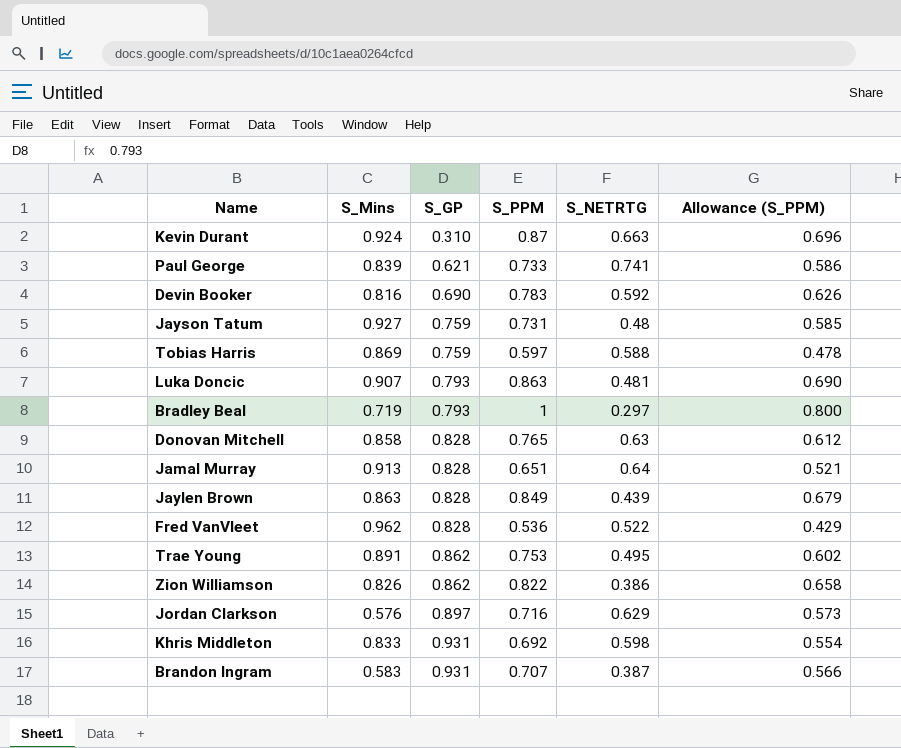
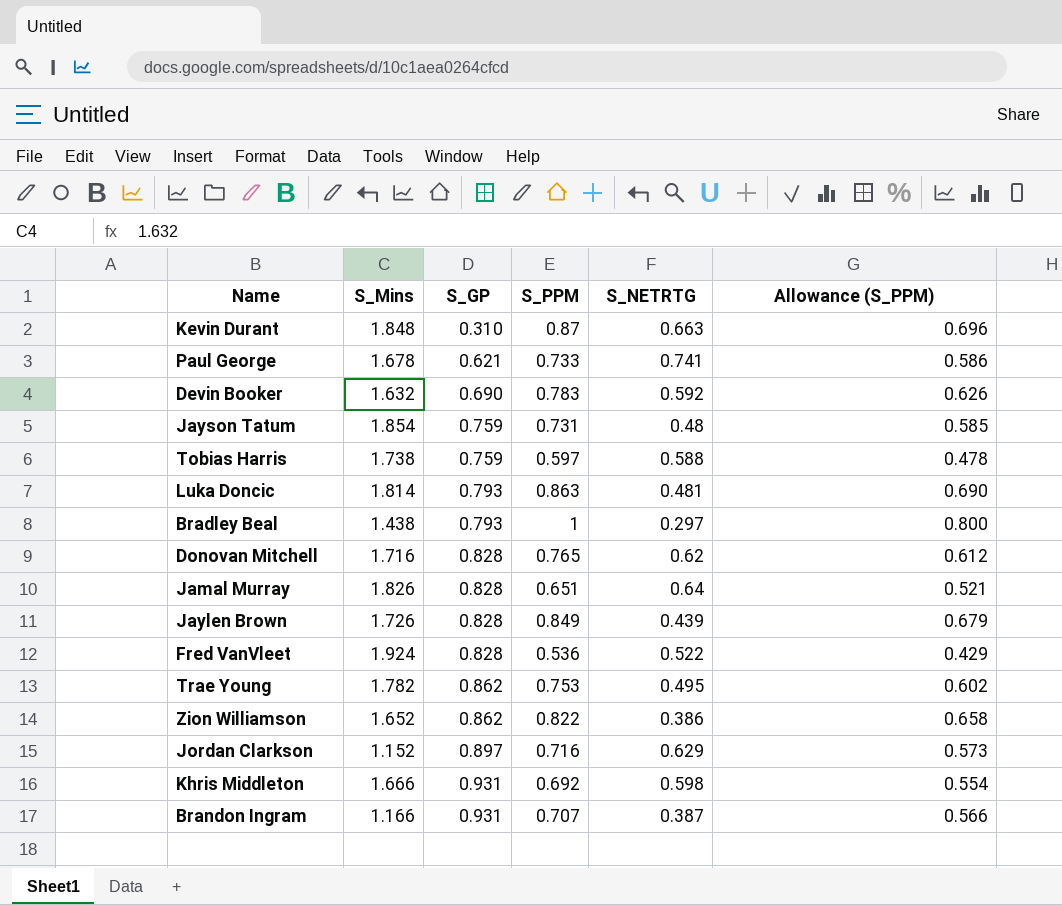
Kevin Durant | S_Mins: 0.924 -> 1.848
Paul George | S_Mins: 0.839 -> 1.678
Devin Booker | S_Mins: 0.816 -> 1.632
Jayson Tatum | S_Mins: 0.927 -> 1.854
Tobias Harris | S_Mins: 0.869 -> 1.738
Luka Doncic | S_Mins: 0.907 -> 1.814
Bradley Beal | S_Mins: 0.719 -> 1.438
Donovan Mitchell | S_Mins: 0.858 -> 1.716
Donovan Mitchell | S_NETRTG: 0.63 -> 0.62
Jamal Murray | S_Mins: 0.913 -> 1.826
Jaylen Brown | S_Mins: 0.863 -> 1.726
Fred VanVleet | S_Mins: 0.962 -> 1.924
Trae Young | S_Mins: 0.891 -> 1.782
Zion Williamson | S_Mins: 0.826 -> 1.652
Jordan Clarkson | S_Mins: 0.576 -> 1.152
Khris Middleton | S_Mins: 0.833 -> 1.666
Brandon Ingram | S_Mins: 0.583 -> 1.166

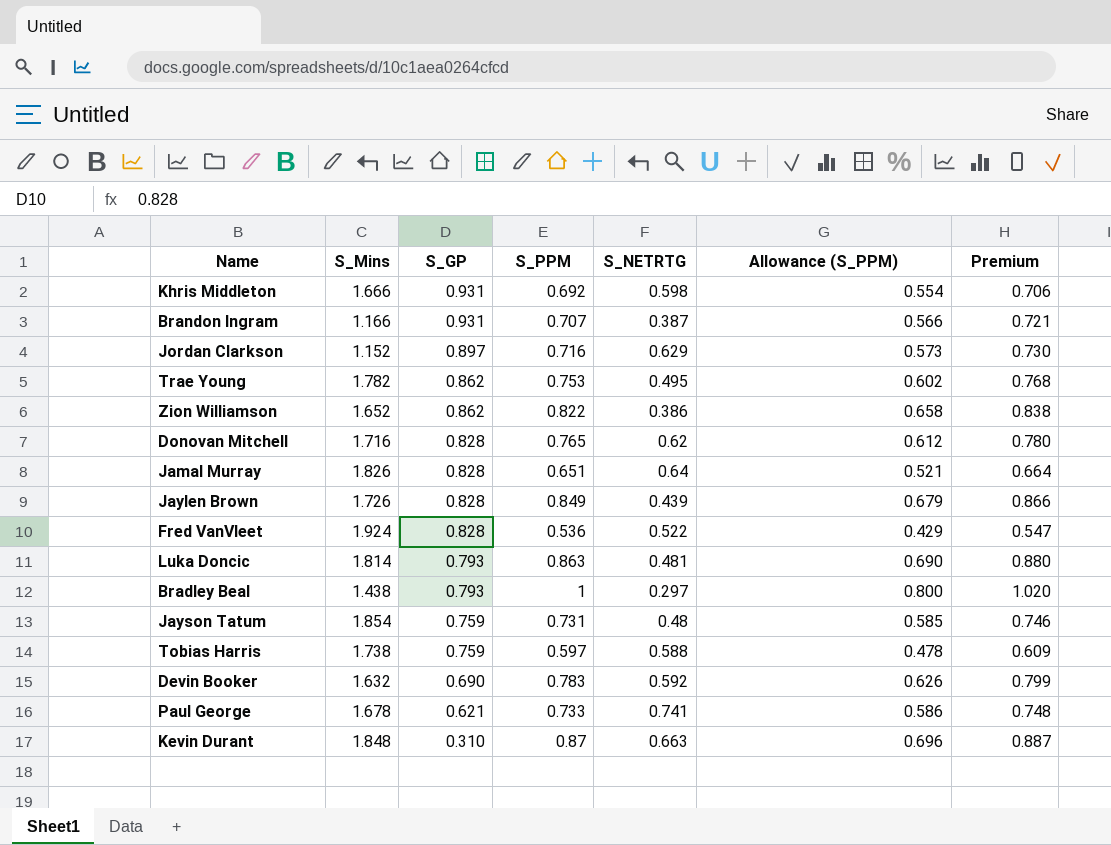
row order: S_GP ascending -> S_GP descending
column Premium | formula: none -> [S_PPM] * 1.02

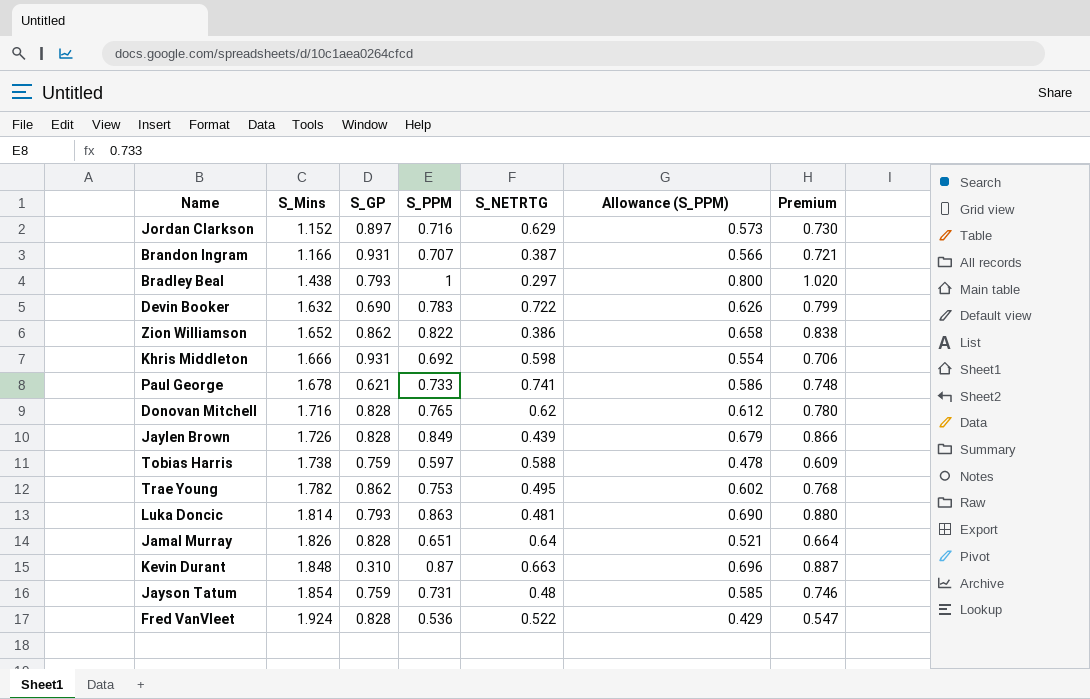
row order: S_GP descending -> S_Mins ascending
Devin Booker | S_NETRTG: 0.592 -> 0.722

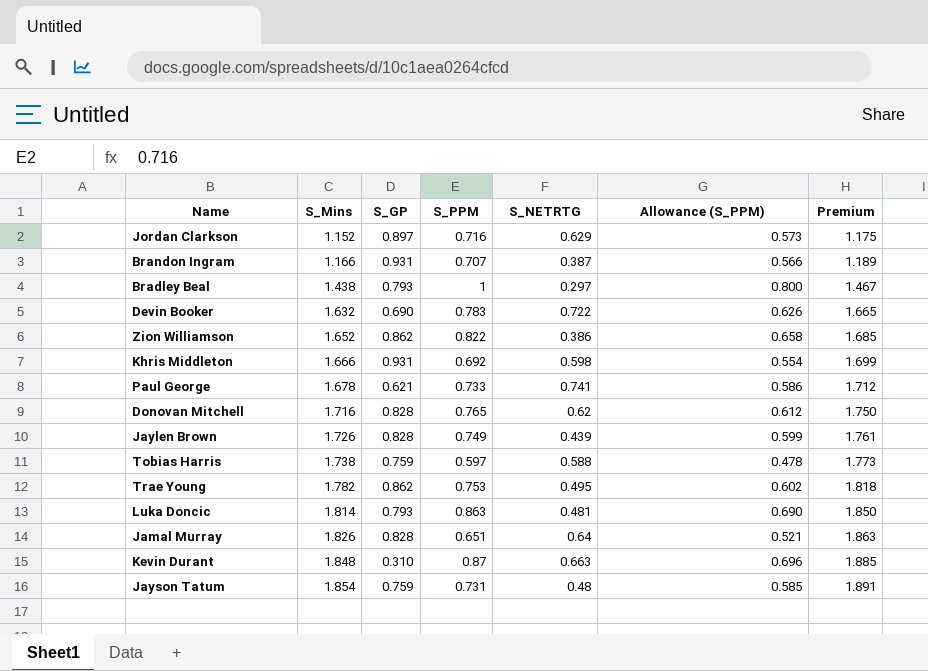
column Premium | formula: [S_PPM] * 1.02 -> [S_Mins] * 1.02
row Fred VanVleet: 1.924 | 0.828 | 0.536 | 0.522 | 0.429 | 0.547 -> none
Jaylen Brown | S_PPM: 0.849 -> 0.749
Jaylen Brown | Allowance (S_PPM): 0.679 -> 0.599

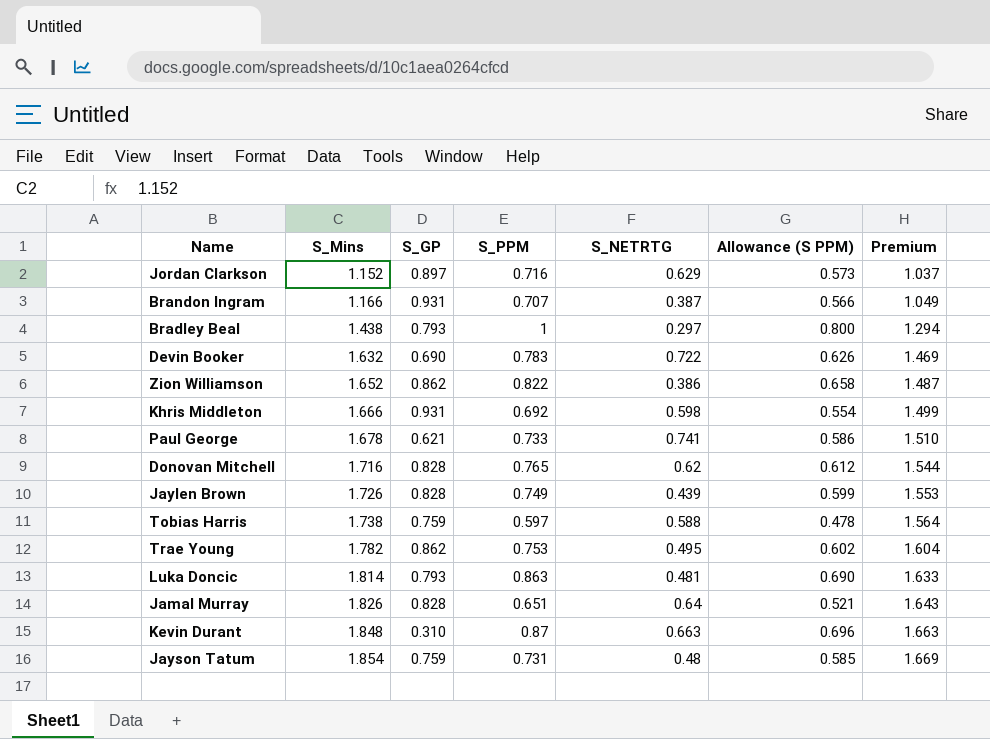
column name: Allowance (S_PPM) -> Allowance (S PPM)
column Premium | formula: [S_Mins] * 1.02 -> [S_Mins] * 0.9

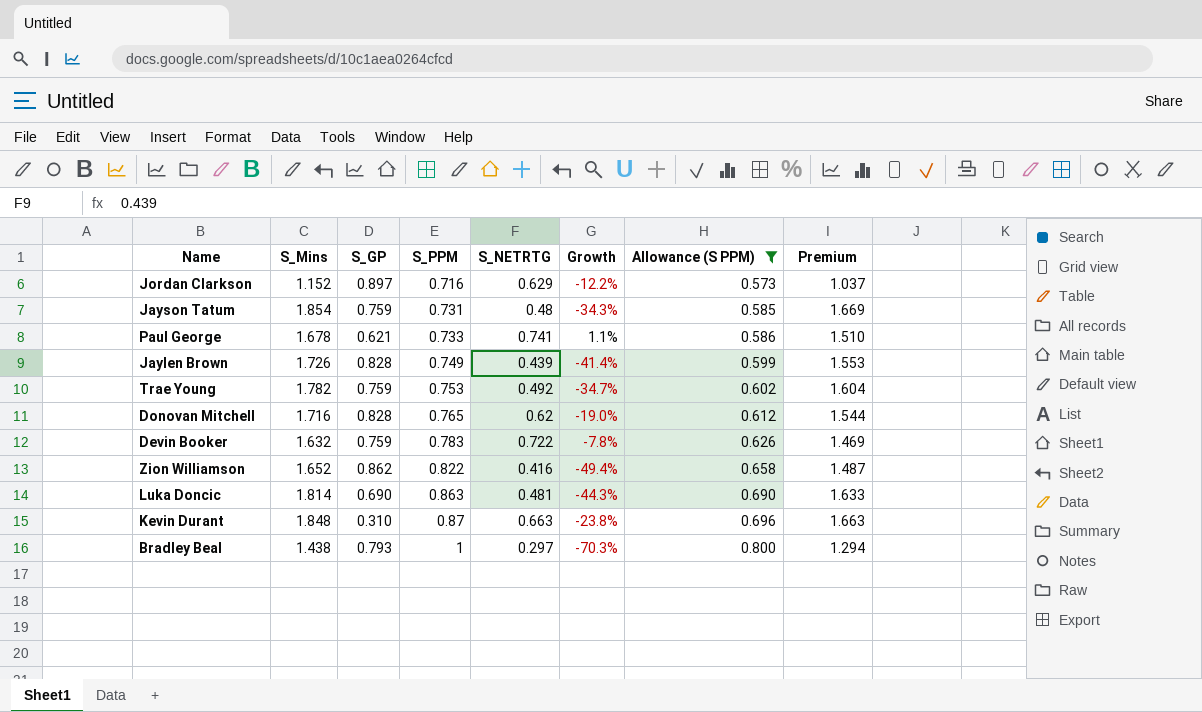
filter: none -> Allowance (S PPM) >= 0.573
row order: S_Mins ascending -> S_PPM ascending
column Growth | formula: none -> ([S_NETRTG] - [S_PPM]) / [S_PPM]
Trae Young | S_GP: 0.862 -> 0.759
Trae Young | S_NETRTG: 0.495 -> 0.492
Devin Booker | S_GP: 0.690 -> 0.759
Zion Williamson | S_NETRTG: 0.386 -> 0.416
Luka Doncic | S_GP: 0.793 -> 0.690

